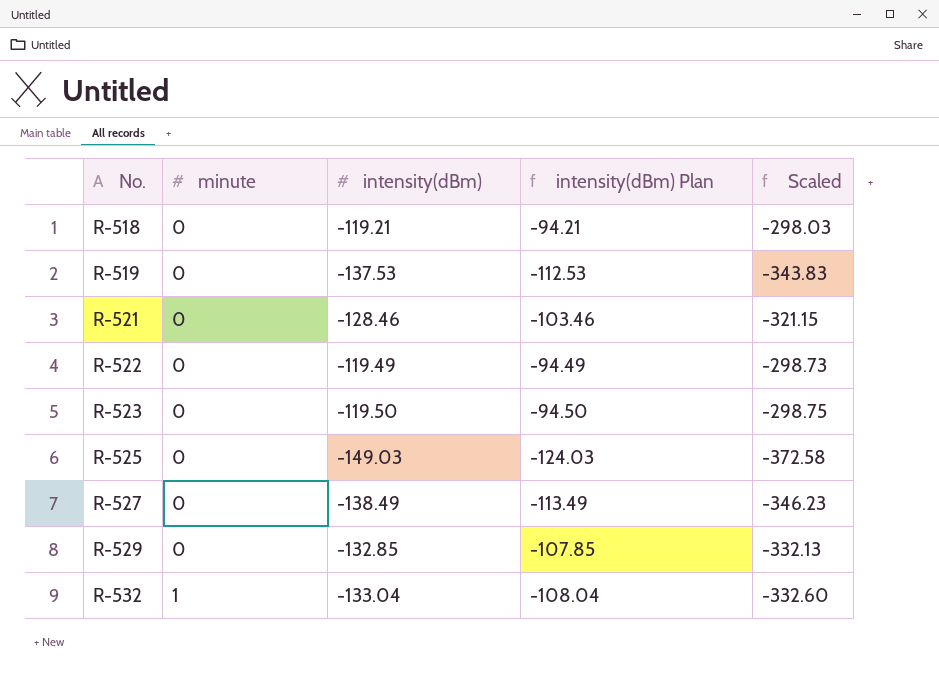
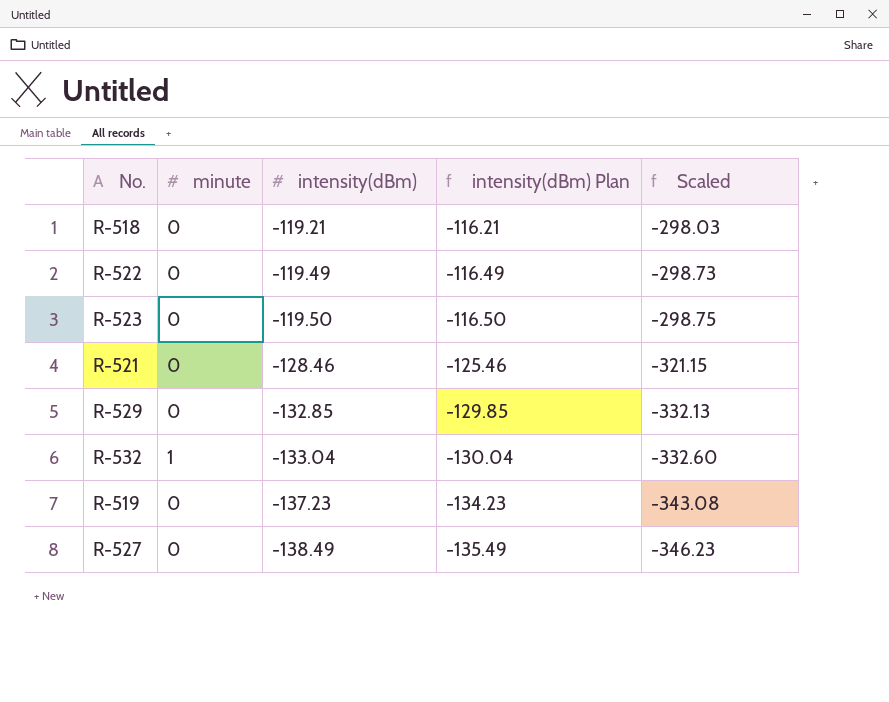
row order: No. ascending -> intensity(dBm) descending
column intensity(dBm) Plan | formula: [intensity(dBm)] + 25 -> [intensity(dBm)] + 3
row R-525: 0 | -149.03 | -124.03 | -372.58 -> none
R-519 | intensity(dBm): -137.53 -> -137.23
R-519 | Scaled: -343.83 -> -343.08

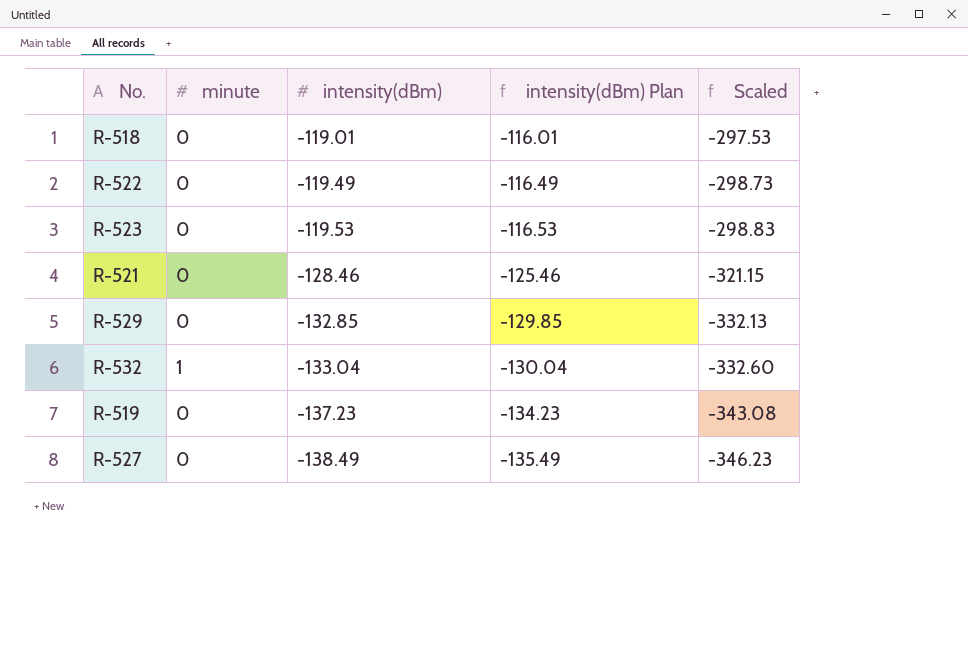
R-518 | intensity(dBm): -119.21 -> -119.01
R-518 | intensity(dBm) Plan: -116.21 -> -116.01
R-518 | Scaled: -298.03 -> -297.53
R-523 | intensity(dBm): -119.50 -> -119.53
R-523 | intensity(dBm) Plan: -116.50 -> -116.53
R-523 | Scaled: -298.75 -> -298.83

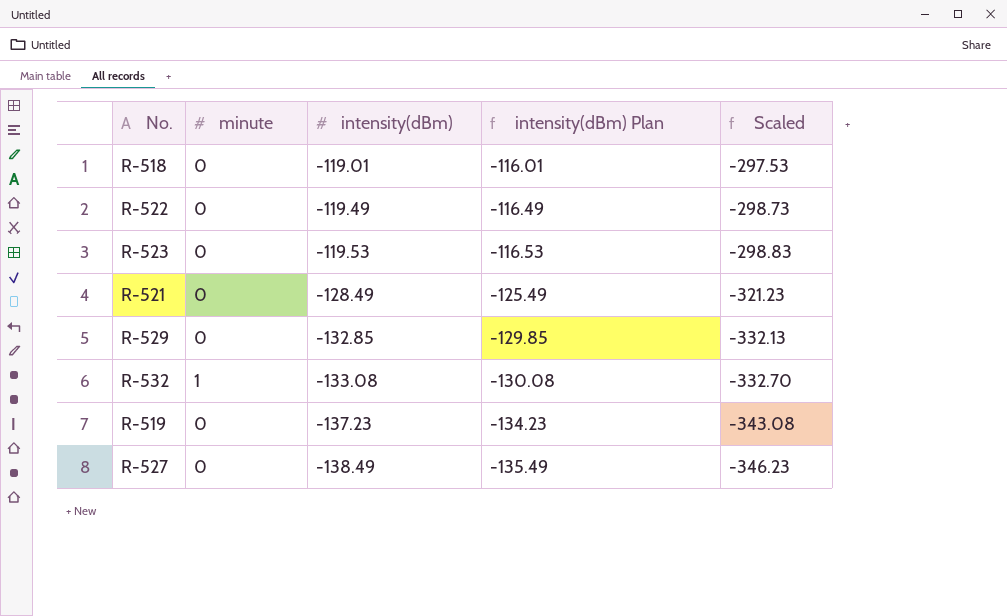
R-521 | intensity(dBm): -128.46 -> -128.49
R-521 | intensity(dBm) Plan: -125.46 -> -125.49
R-521 | Scaled: -321.15 -> -321.23
R-532 | intensity(dBm): -133.04 -> -133.08
R-532 | intensity(dBm) Plan: -130.04 -> -130.08
R-532 | Scaled: -332.60 -> -332.70

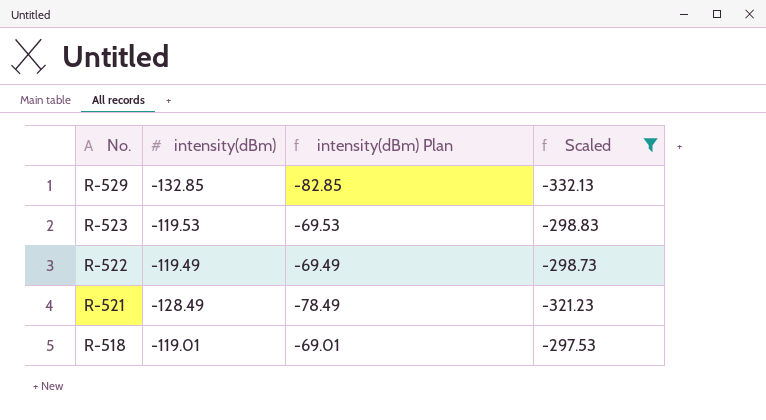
filter: none -> Scaled >= -332.13
row order: intensity(dBm) descending -> No. descending
column minute | position: 2 -> none
column intensity(dBm) Plan | formula: [intensity(dBm)] + 3 -> [intensity(dBm)] + 50

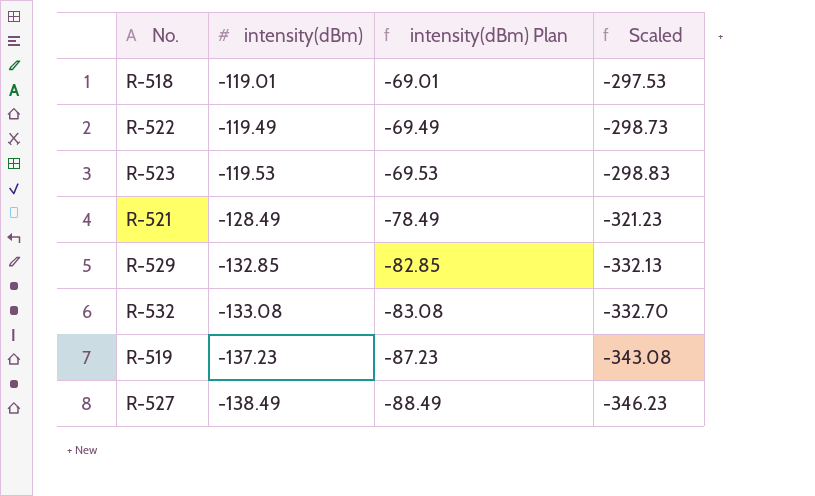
filter: Scaled >= -332.13 -> none
row order: No. descending -> intensity(dBm) descending

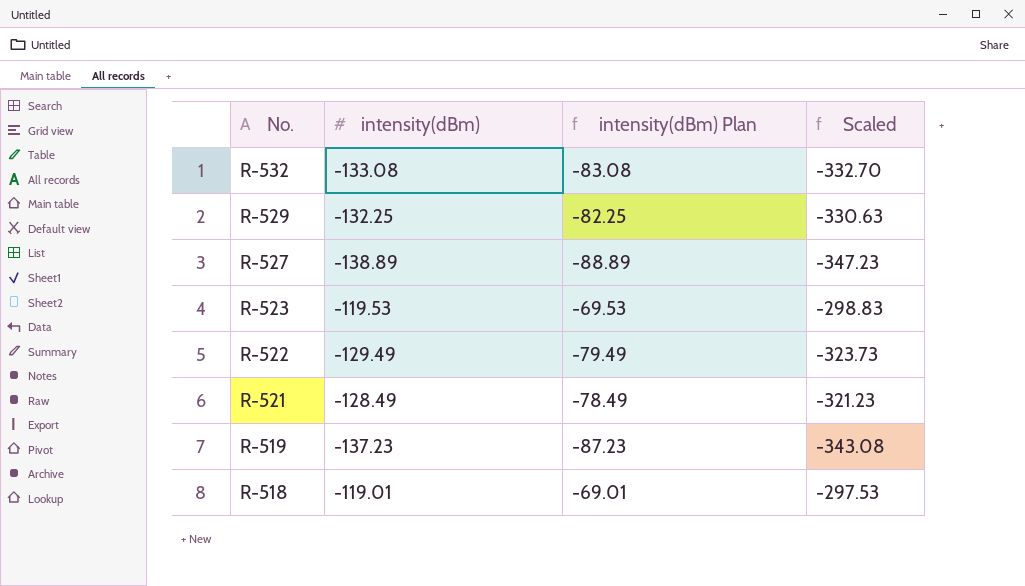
row order: intensity(dBm) descending -> No. descending
R-529 | intensity(dBm): -132.85 -> -132.25
R-529 | intensity(dBm) Plan: -82.85 -> -82.25
R-529 | Scaled: -332.13 -> -330.63
R-527 | intensity(dBm): -138.49 -> -138.89
R-527 | intensity(dBm) Plan: -88.49 -> -88.89
R-527 | Scaled: -346.23 -> -347.23
R-522 | intensity(dBm): -119.49 -> -129.49
R-522 | intensity(dBm) Plan: -69.49 -> -79.49
R-522 | Scaled: -298.73 -> -323.73

